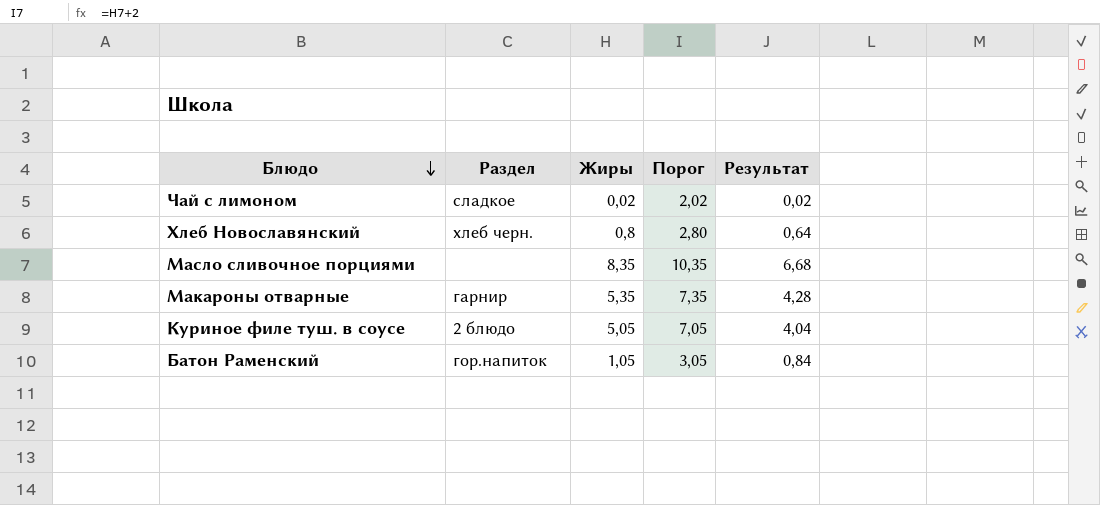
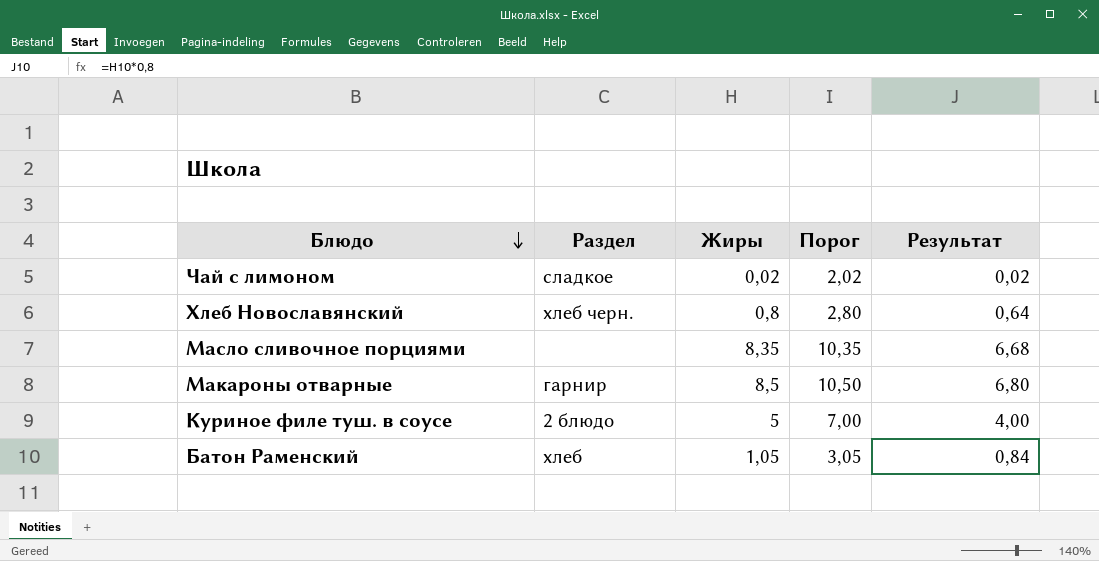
Макароны отварные | Жиры: 5,35 -> 8,5
Макароны отварные | Порог: 7,35 -> 10,50
Макароны отварные | Результат: 4,28 -> 6,80
Куриное филе туш. в соусе | Жиры: 5,05 -> 5
Куриное филе туш. в соусе | Порог: 7,05 -> 7,00
Куриное филе туш. в соусе | Результат: 4,04 -> 4,00
Батон Раменский | Раздел: гор.напиток -> хлеб

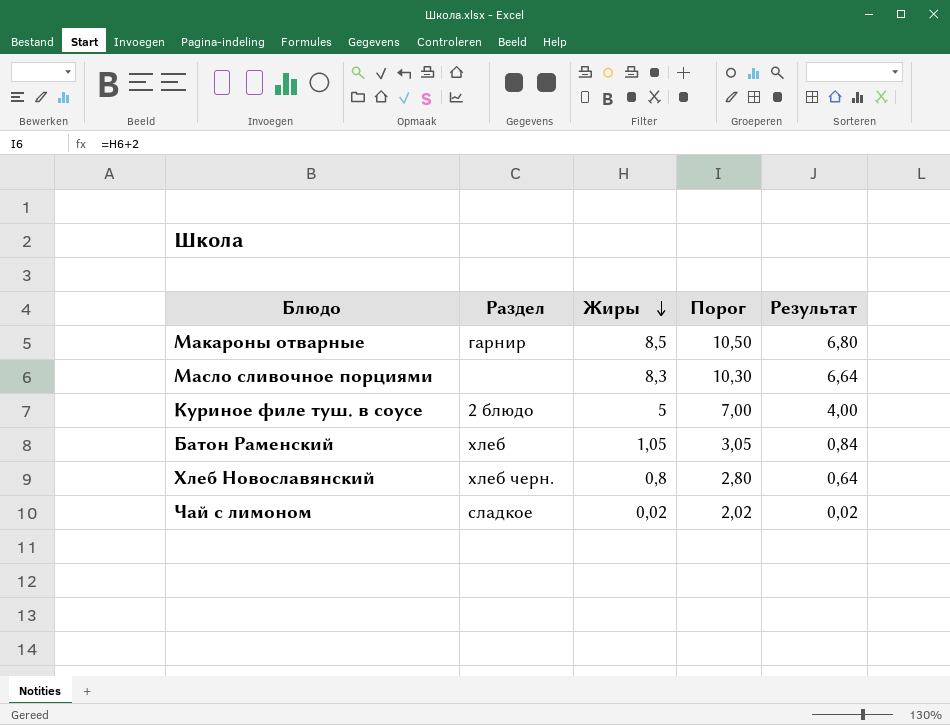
row order: Блюдо descending -> Жиры descending
Масло сливочное порциями | Жиры: 8,35 -> 8,3
Масло сливочное порциями | Порог: 10,35 -> 10,30
Масло сливочное порциями | Результат: 6,68 -> 6,64

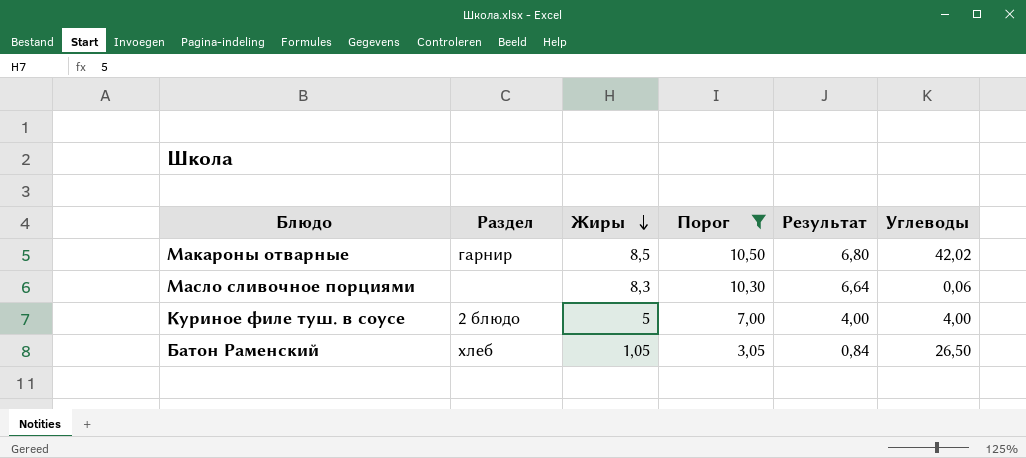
filter: none -> Порог >= 3,05
column Углеводы | position: none -> 6

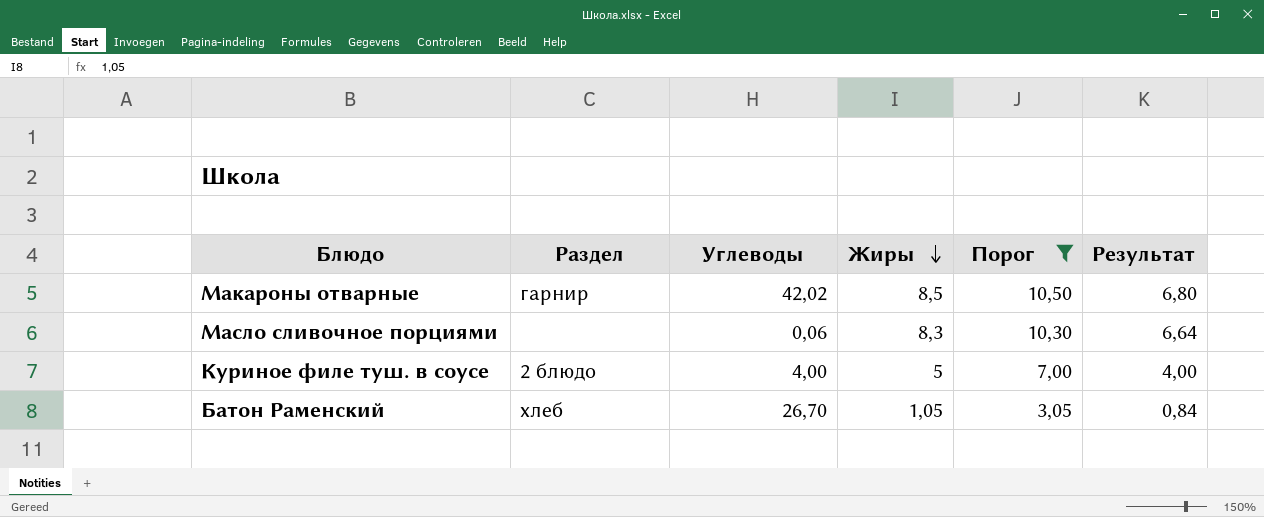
column Углеводы | position: 6 -> 3
Батон Раменский | Углеводы: 26,50 -> 26,70

